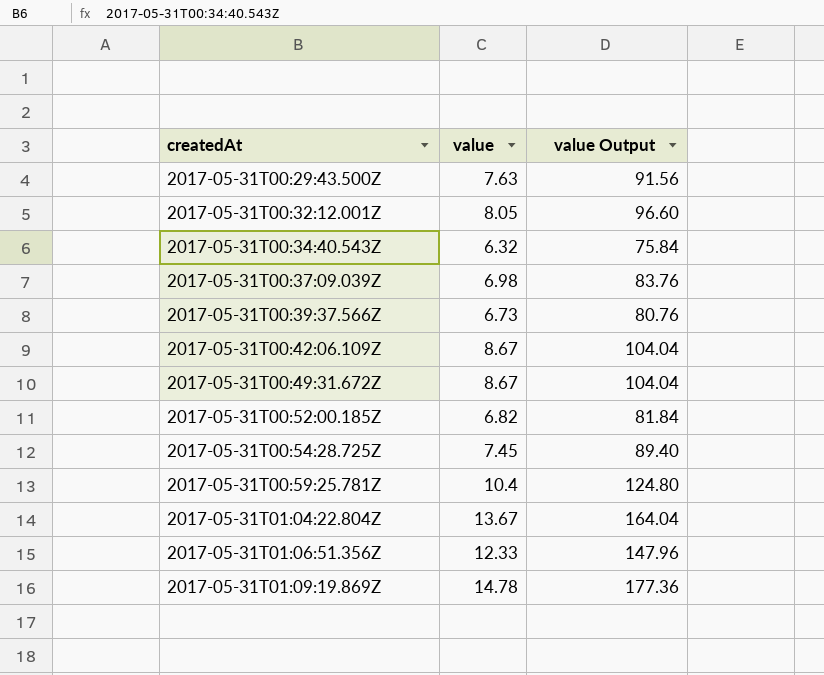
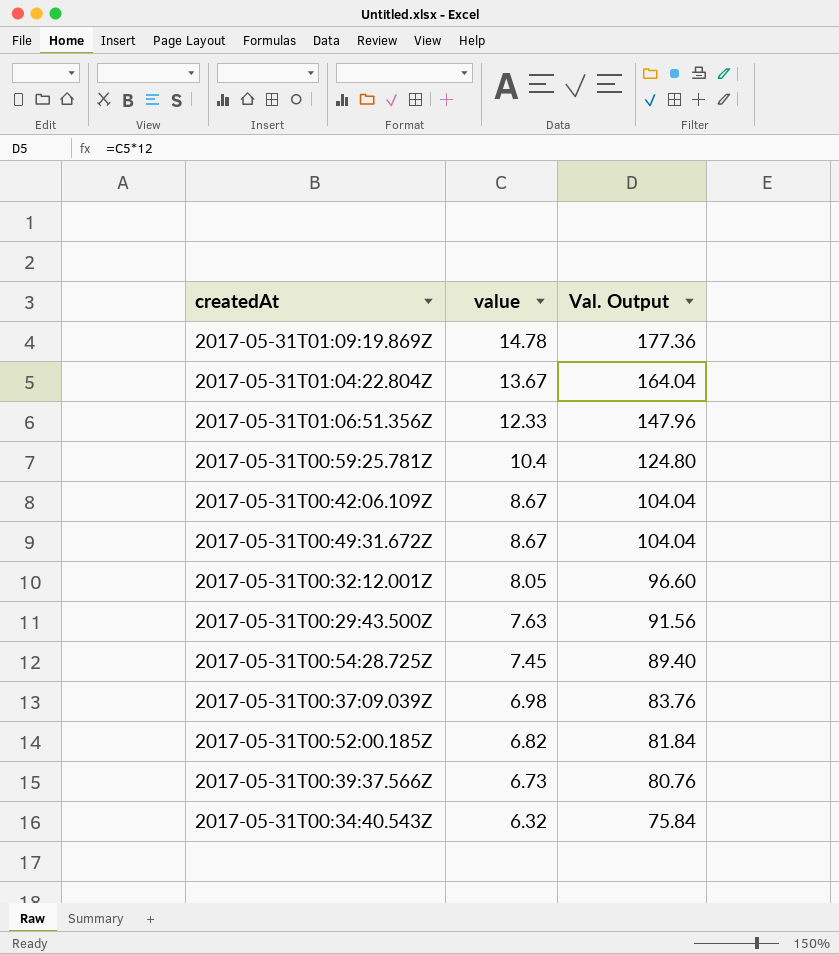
row order: createdAt ascending -> value descending
column name: value Output -> Val. Output

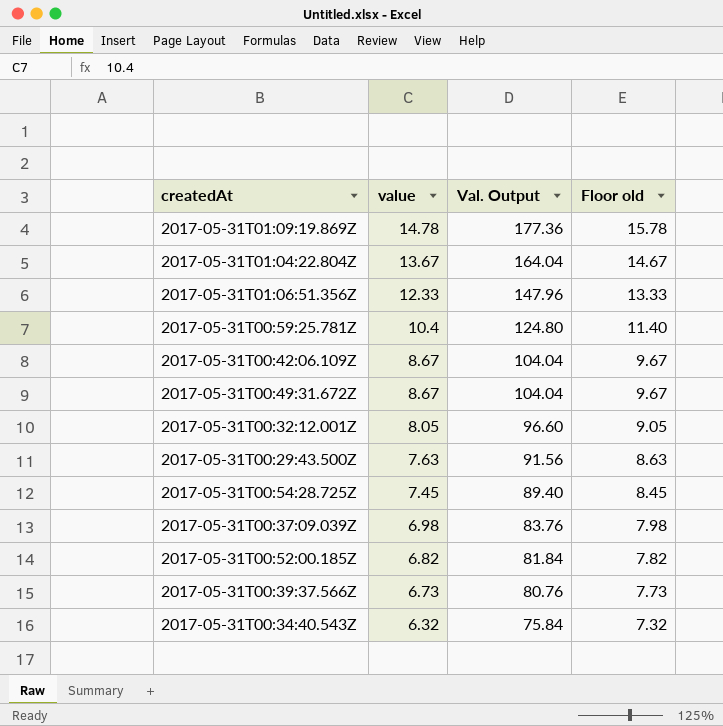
column Floor old | formula: none -> [value] + 1

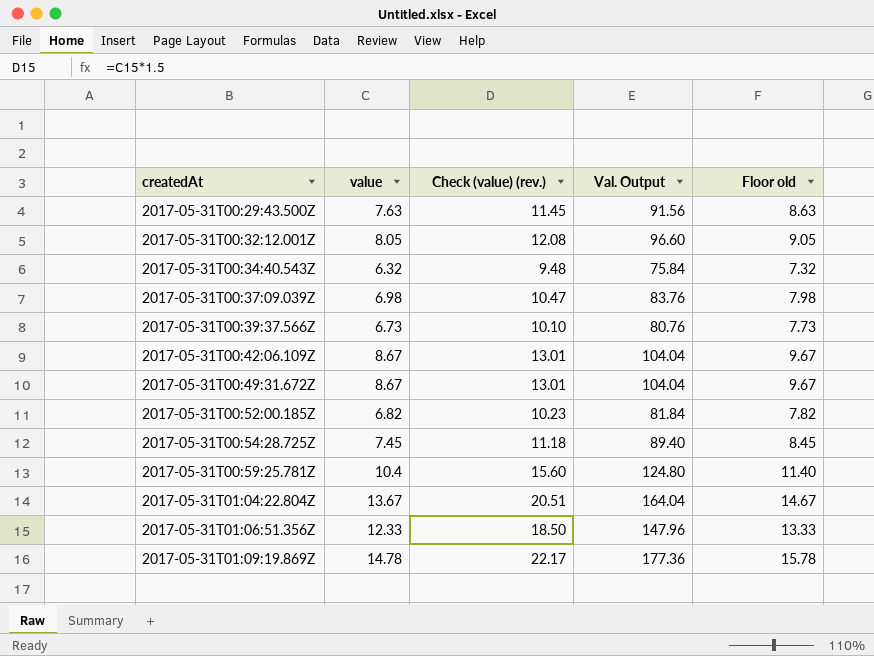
row order: value descending -> createdAt ascending
column Check (value) (rev.) | formula: none -> [value] * 1.5

